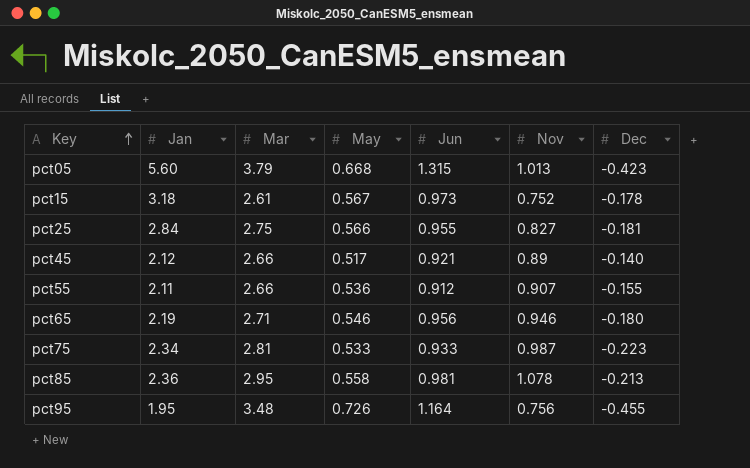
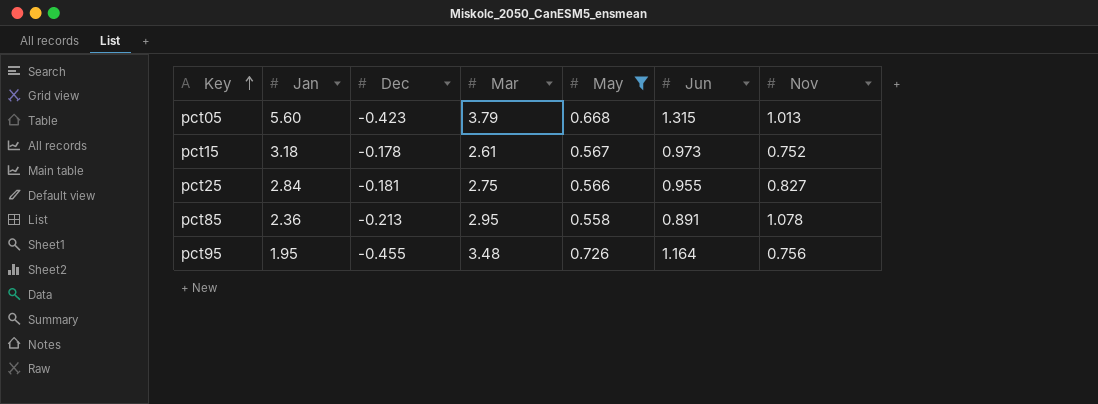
filter: none -> May >= 0.558
column Dec | position: 7 -> 3
pct85 | Jun: 0.981 -> 0.891

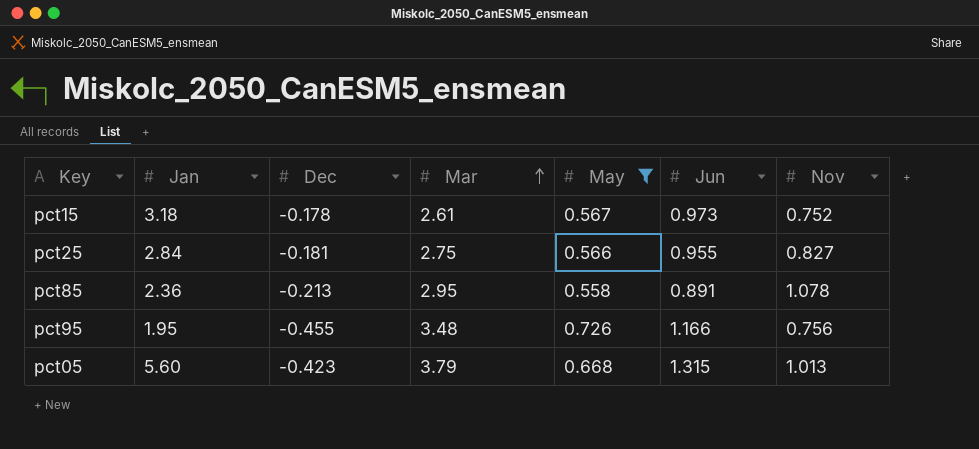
row order: Key ascending -> Mar ascending
pct95 | Jun: 1.164 -> 1.166

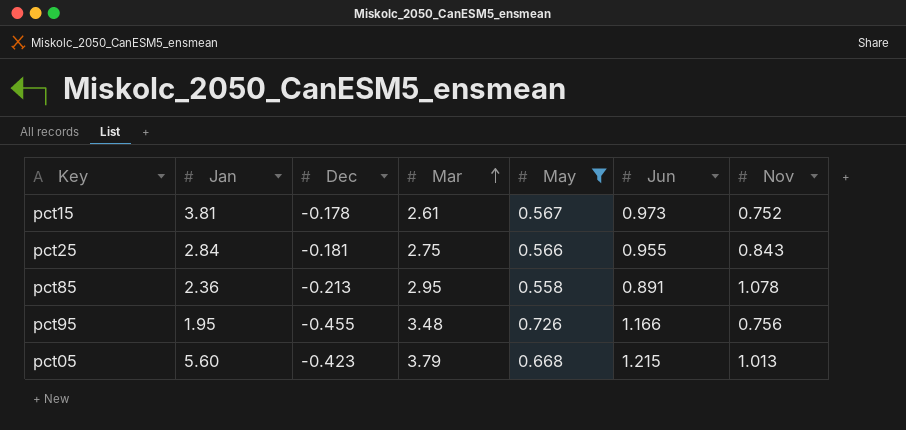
pct15 | Jan: 3.18 -> 3.81
pct25 | Nov: 0.827 -> 0.843
pct05 | Jun: 1.315 -> 1.215

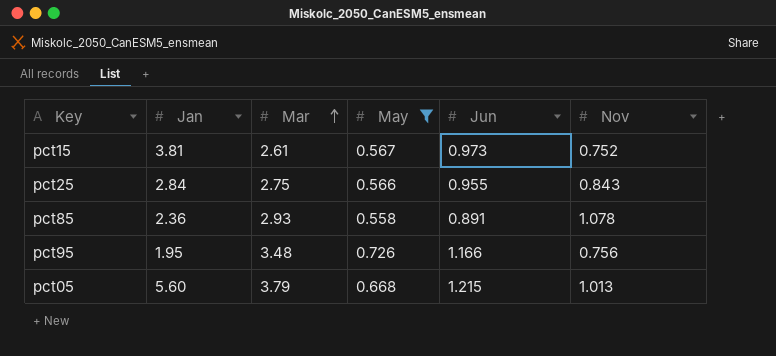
column Dec | position: 3 -> none
pct85 | Mar: 2.95 -> 2.93

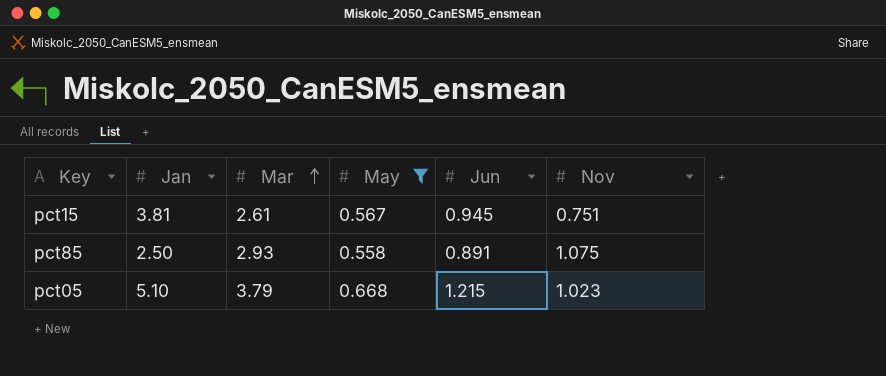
row pct25: 2.84 | 2.75 | 0.566 | 0.955 | 0.843 -> none
row pct95: 1.95 | 3.48 | 0.726 | 1.166 | 0.756 -> none
pct15 | Jun: 0.973 -> 0.945
pct15 | Nov: 0.752 -> 0.751
pct85 | Jan: 2.36 -> 2.50
pct85 | Nov: 1.078 -> 1.075
pct05 | Jan: 5.60 -> 5.10
pct05 | Nov: 1.013 -> 1.023

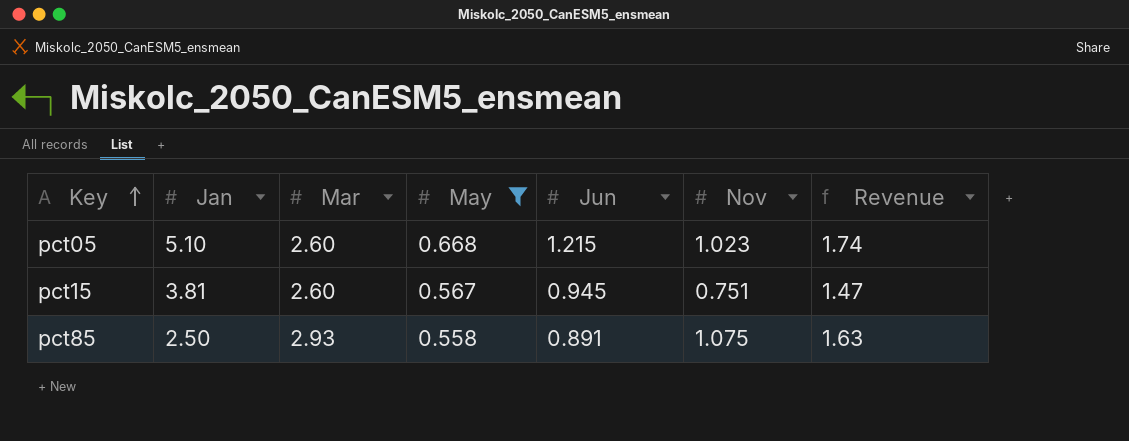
row order: Mar ascending -> Key ascending
column Revenue | formula: none -> [Mar] * [May]
pct05 | Mar: 3.79 -> 2.60
pct15 | Mar: 2.61 -> 2.60

